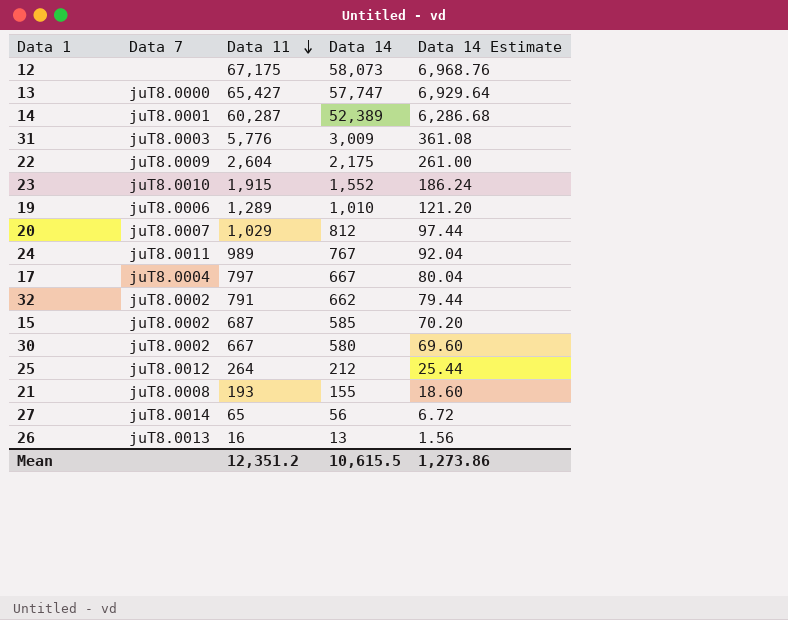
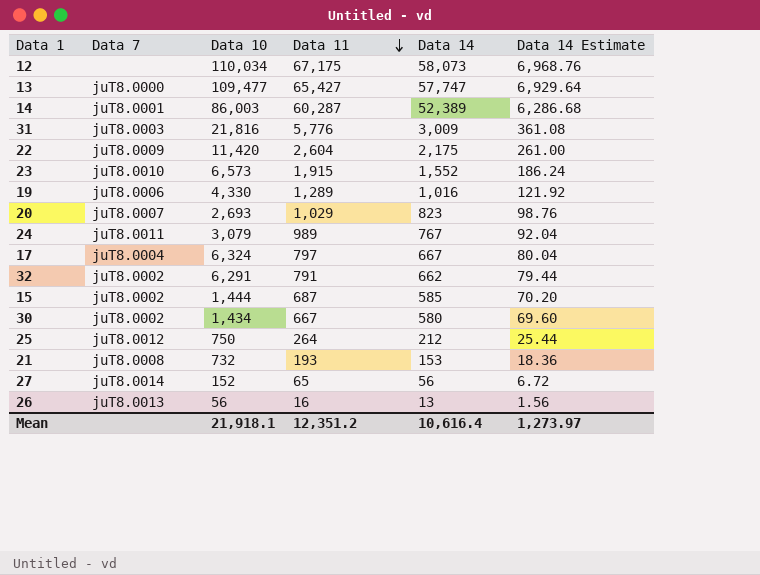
column Data 10 | position: none -> 3
19 | Data 14: 1,010 -> 1,016
19 | Data 14 Estimate: 121.20 -> 121.92
20 | Data 14: 812 -> 823
20 | Data 14 Estimate: 97.44 -> 98.76
21 | Data 14: 155 -> 153
21 | Data 14 Estimate: 18.60 -> 18.36
Mean | Data 14: 10,615.5 -> 10,616.4
Mean | Data 14 Estimate: 1,273.86 -> 1,273.97

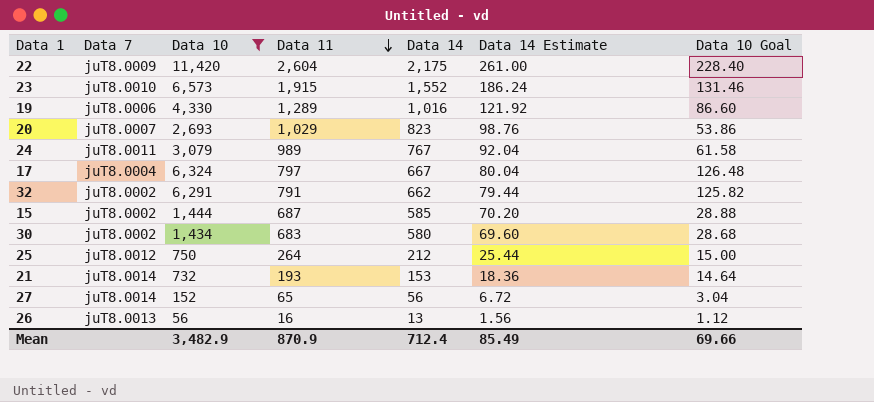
filter: none -> Data 10 <= 11,420
column Data 10 Goal | formula: none -> [Data 10] * 0.02
30 | Data 11: 667 -> 683
21 | Data 7: juT8.0008 -> juT8.0014
Mean | Data 10: 21,918.1 -> 3,482.9
Mean | Data 11: 12,351.2 -> 870.9
Mean | Data 14: 10,616.4 -> 712.4
Mean | Data 14 Estimate: 1,273.97 -> 85.49

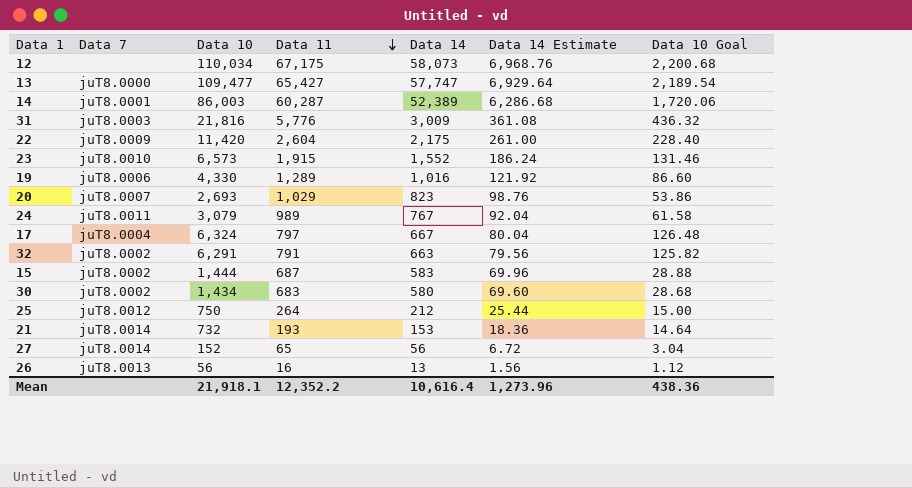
filter: Data 10 <= 11,420 -> none
32 | Data 14: 662 -> 663
32 | Data 14 Estimate: 79.44 -> 79.56
15 | Data 14: 585 -> 583
15 | Data 14 Estimate: 70.20 -> 69.96
Mean | Data 10: 3,482.9 -> 21,918.1
Mean | Data 11: 870.9 -> 12,352.2
Mean | Data 14: 712.4 -> 10,616.4
Mean | Data 14 Estimate: 85.49 -> 1,273.96
Mean | Data 10 Goal: 69.66 -> 438.36

